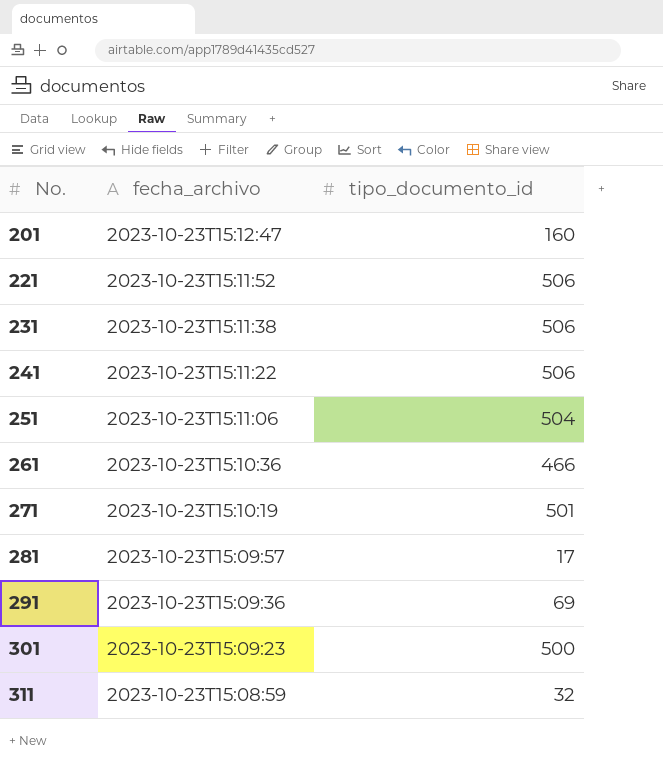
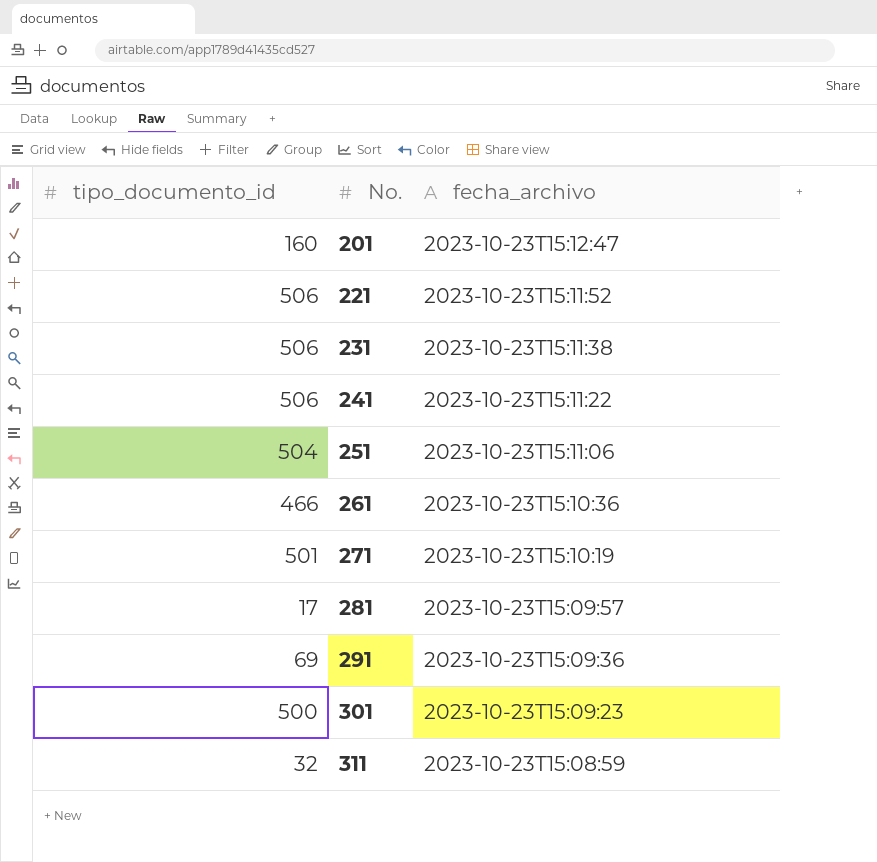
column tipo_documento_id | position: 3 -> 1

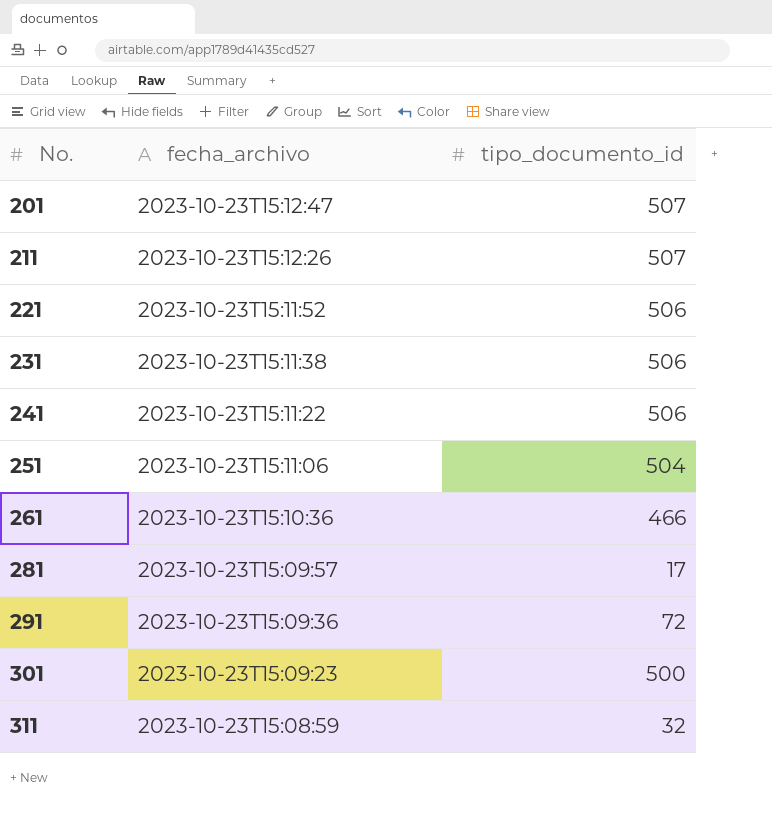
column tipo_documento_id | position: 1 -> 3
row 271: 501 | 2023-10-23T15:10:19 -> none
201 | tipo_documento_id: 160 -> 507
row 211: none -> 2023-10-23T15:12:26 | 507
291 | tipo_documento_id: 69 -> 72

